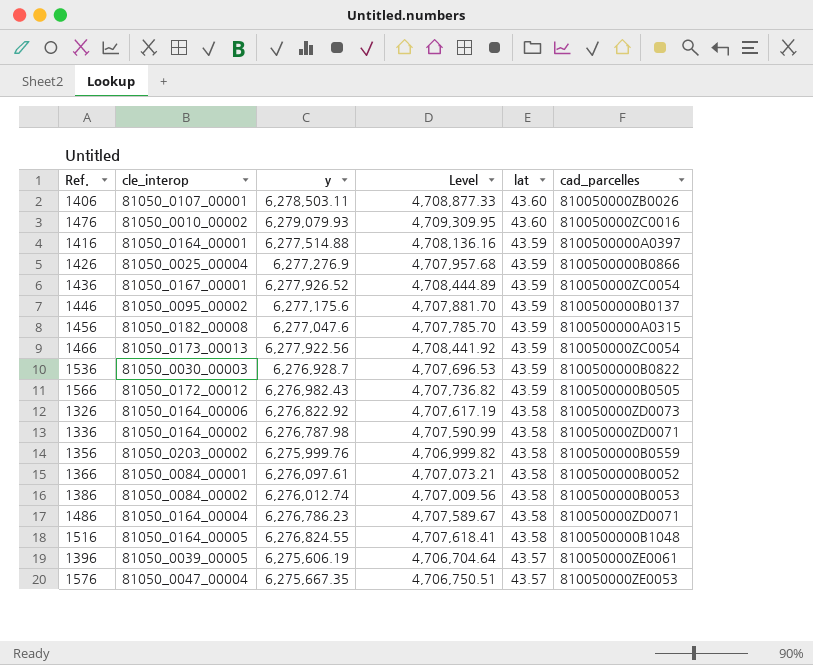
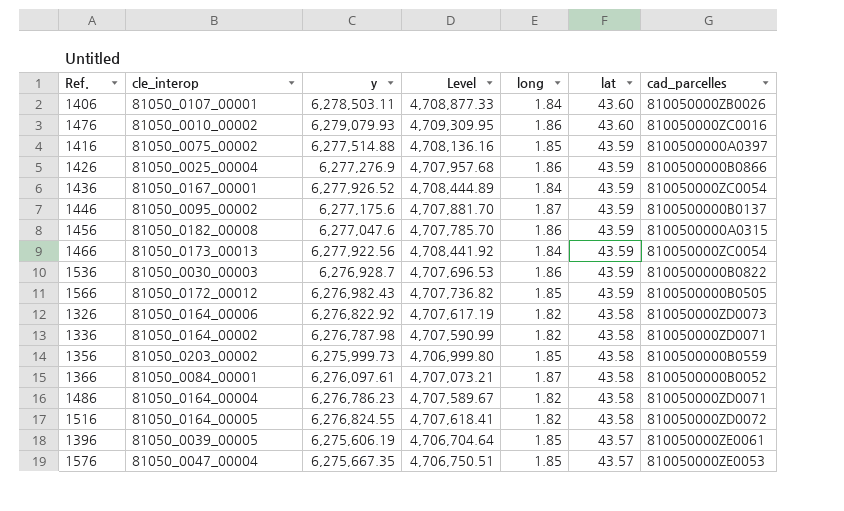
column long | position: none -> 5
row 1386: 81050_0084_00002 | 6,276,012.74 | 4,707,009.56 | 43.58 | 8100500000B0053 -> none
1416 | cle_interop: 81050_0164_00001 -> 81050_0075_00002
1356 | y: 6,275,999.76 -> 6,275,999.73
1356 | Level: 4,706,999.82 -> 4,706,999.80
1516 | cad_parcelles: 8100500000B1048 -> 810050000ZD0072

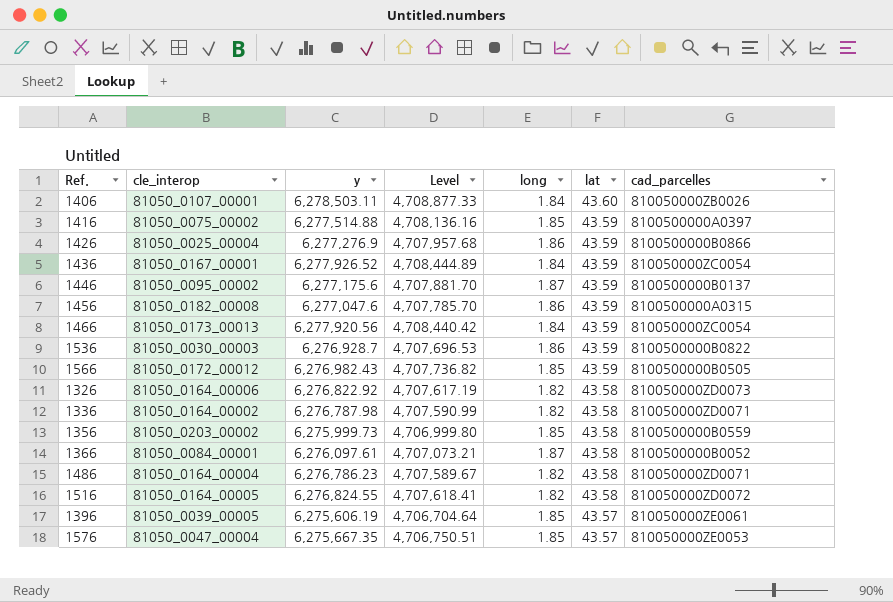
row 1476: 81050_0010_00002 | 6,279,079.93 | 4,709,309.95 | 1.86 | 43.60 | 810050000ZC0016 -> none
1466 | y: 6,277,922.56 -> 6,277,920.56
1466 | Level: 4,708,441.92 -> 4,708,440.42

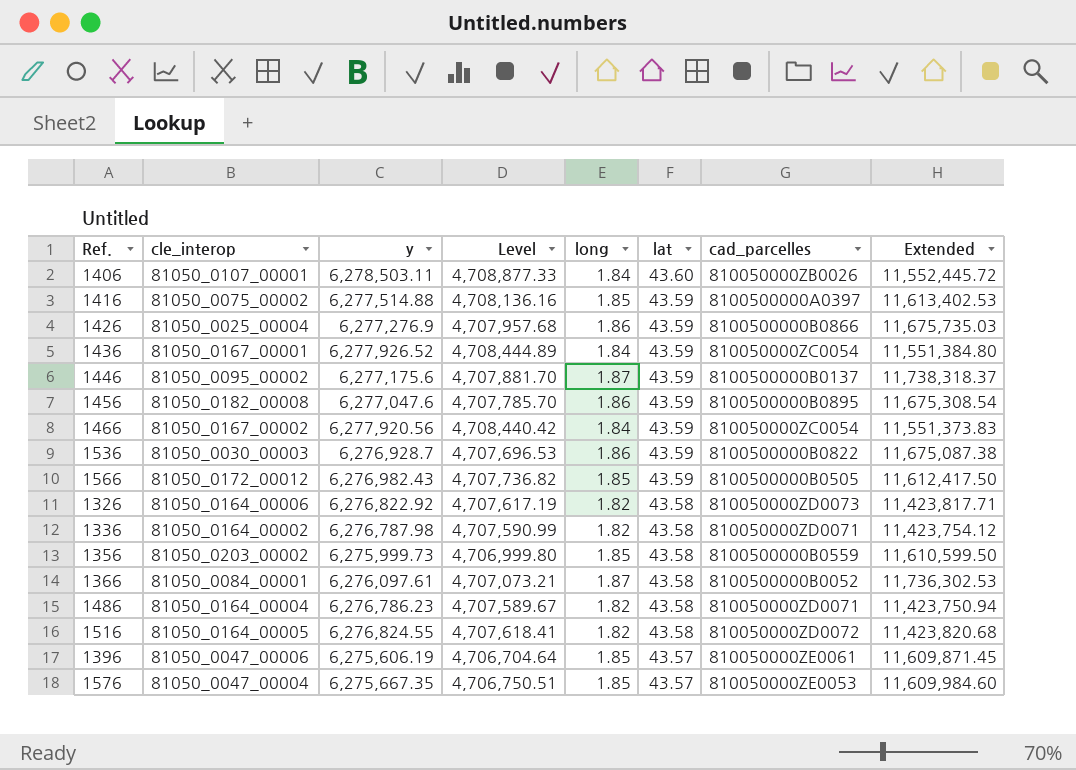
column Extended | formula: none -> [y] * [long]
1456 | cad_parcelles: 8100500000A0315 -> 8100500000B0895
1466 | cle_interop: 81050_0173_00013 -> 81050_0167_00002
1396 | cle_interop: 81050_0039_00005 -> 81050_0047_00006

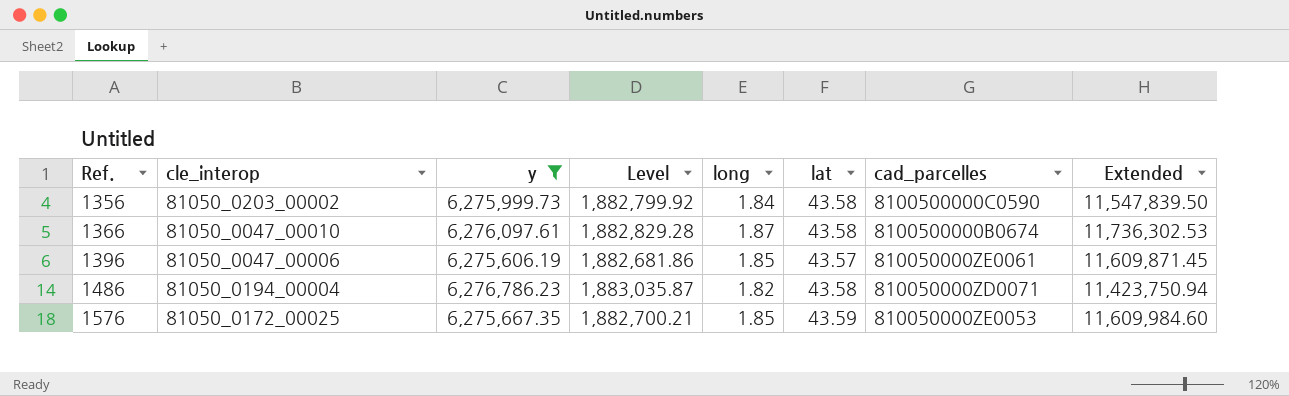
filter: none -> y <= 6,276,786.23
row order: lat descending -> Ref. ascending
column Level | formula: [y] * 0.75 -> [y] * 0.3
1356 | long: 1.85 -> 1.84
1356 | cad_parcelles: 8100500000B0559 -> 8100500000C0590
1356 | Extended: 11,610,599.50 -> 11,547,839.50
1366 | cle_interop: 81050_0084_00001 -> 81050_0047_00010
1366 | cad_parcelles: 8100500000B0052 -> 8100500000B0674
1486 | cle_interop: 81050_0164_00004 -> 81050_0194_00004
1576 | cle_interop: 81050_0047_00004 -> 81050_0172_00025
1576 | lat: 43.57 -> 43.59

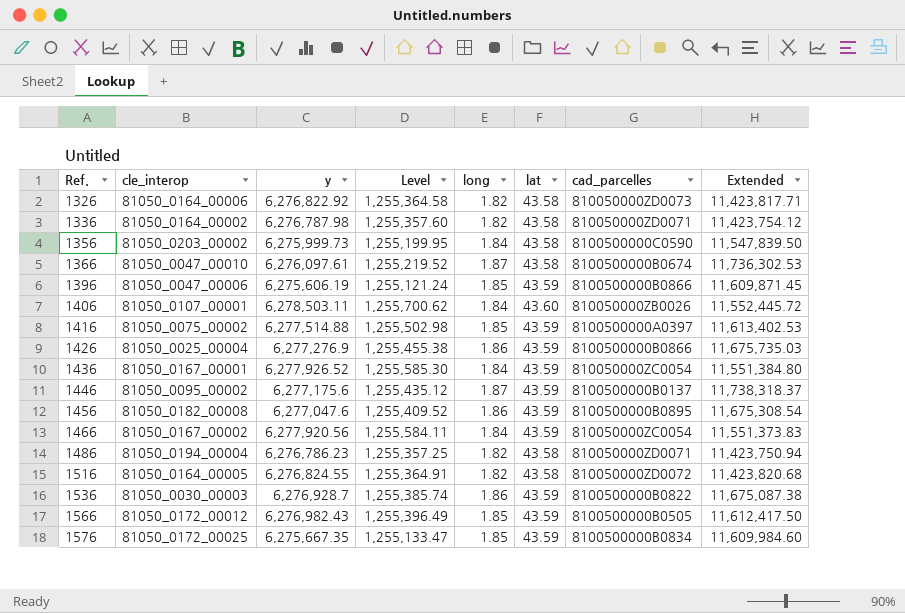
filter: y <= 6,276,786.23 -> none
column Level | formula: [y] * 0.3 -> [y] * 0.2
1396 | lat: 43.57 -> 43.59
1396 | cad_parcelles: 810050000ZE0061 -> 8100500000B0866
1576 | cad_parcelles: 810050000ZE0053 -> 8100500000B0834

